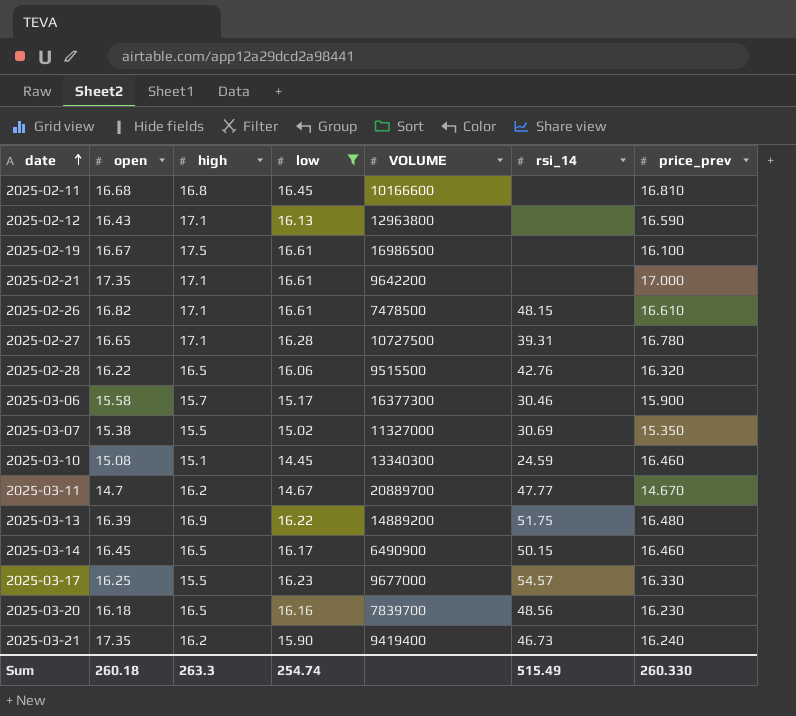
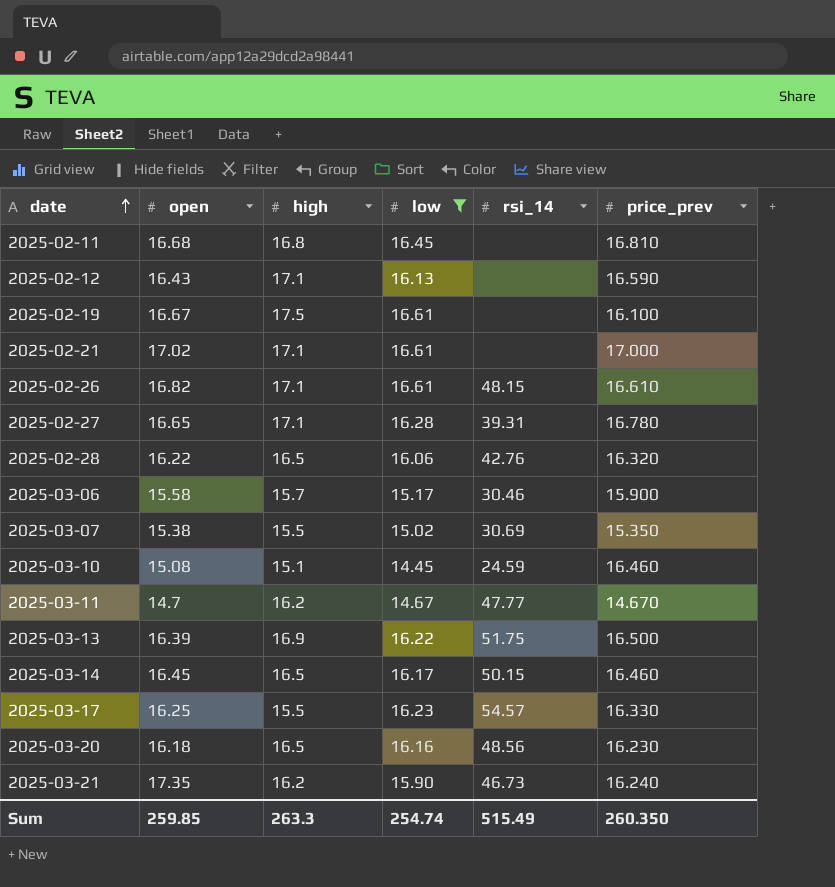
column VOLUME | position: 5 -> none
2025-02-21 | open: 17.35 -> 17.02
2025-03-13 | price_prev: 16.480 -> 16.500
Sum | open: 260.18 -> 259.85
Sum | price_prev: 260.330 -> 260.350

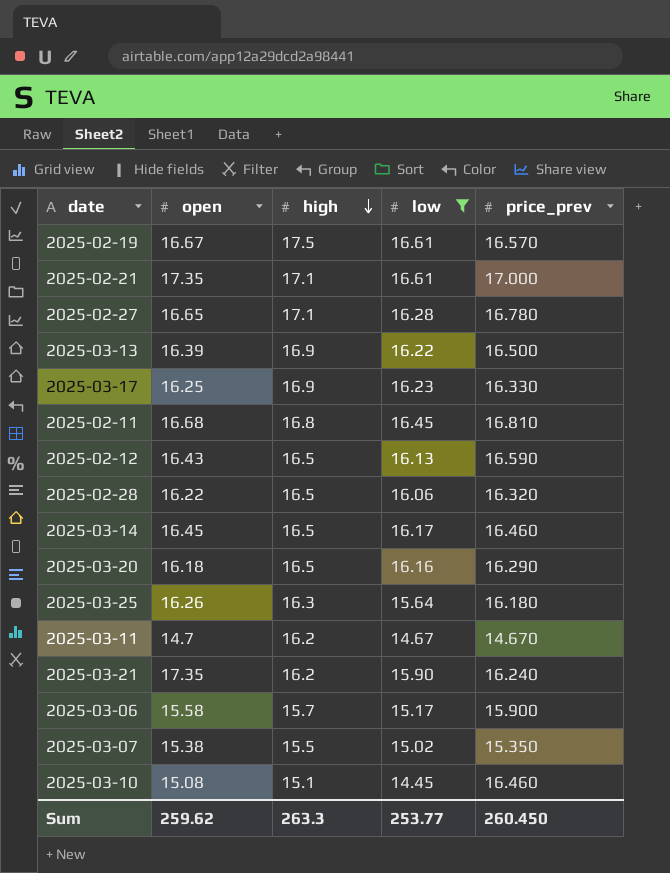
row order: date ascending -> high descending
column rsi_14 | position: 5 -> none
row 2025-02-26: 16.82 | 17.1 | 16.61 | 48.15 | 16.610 -> none
2025-02-19 | price_prev: 16.100 -> 16.570
2025-02-21 | open: 17.02 -> 17.35
2025-03-17 | high: 15.5 -> 16.9
2025-02-12 | high: 17.1 -> 16.5
2025-03-20 | price_prev: 16.230 -> 16.290
row 2025-03-25: none -> 16.26 | 16.3 | 15.64 | 16.180
Sum | open: 259.85 -> 259.62
Sum | low: 254.74 -> 253.77
Sum | price_prev: 260.350 -> 260.450

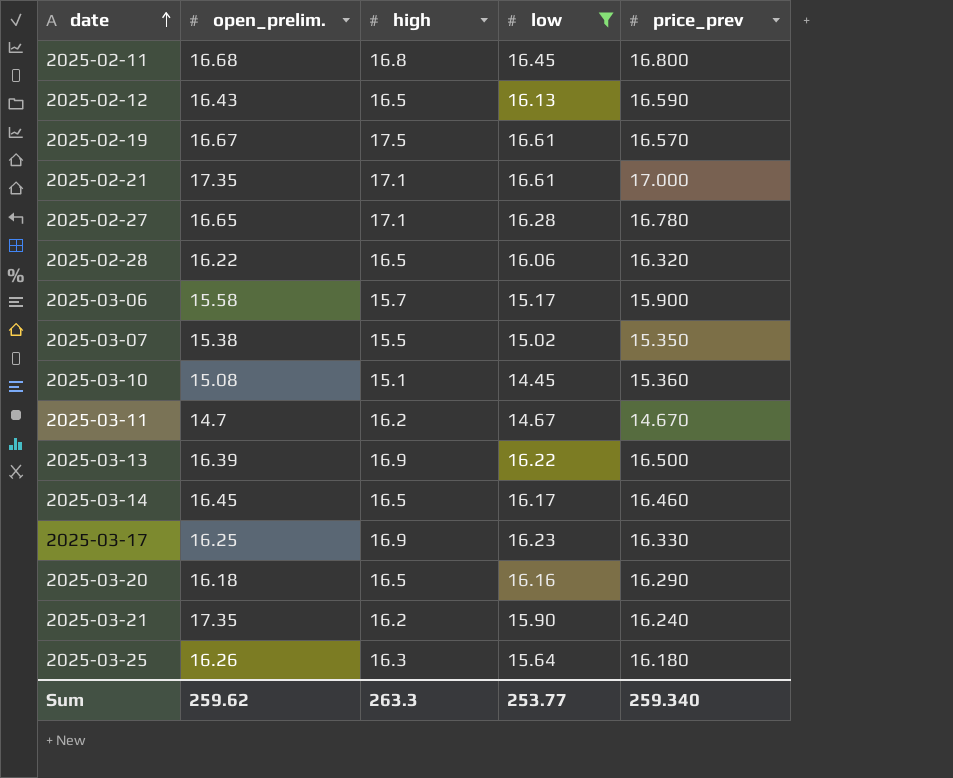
row order: high descending -> date ascending
column name: open -> open_prelim.
2025-02-11 | price_prev: 16.810 -> 16.800
2025-03-10 | price_prev: 16.460 -> 15.360
Sum | price_prev: 260.450 -> 259.340

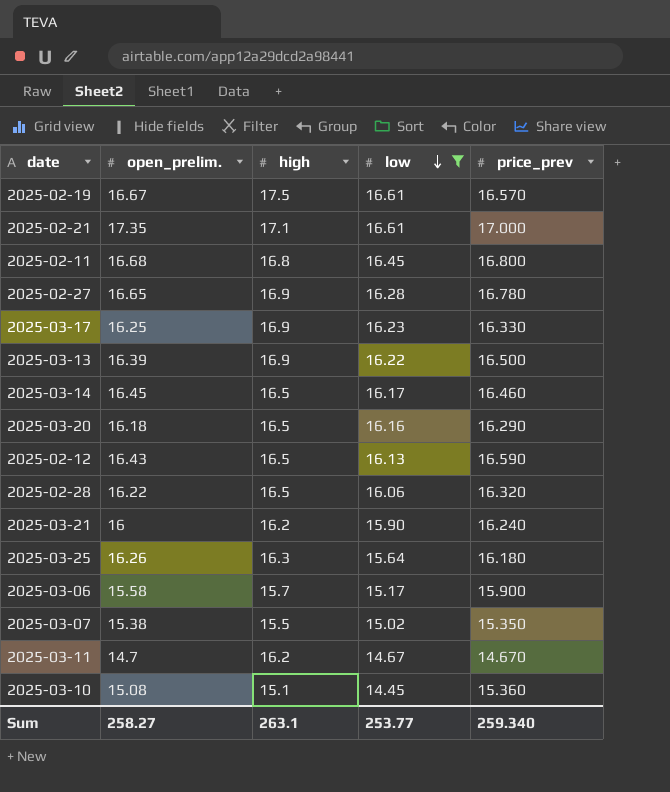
row order: date ascending -> low descending
2025-02-27 | high: 17.1 -> 16.9
2025-03-21 | open_prelim.: 17.35 -> 16
Sum | open_prelim.: 259.62 -> 258.27
Sum | high: 263.3 -> 263.1

